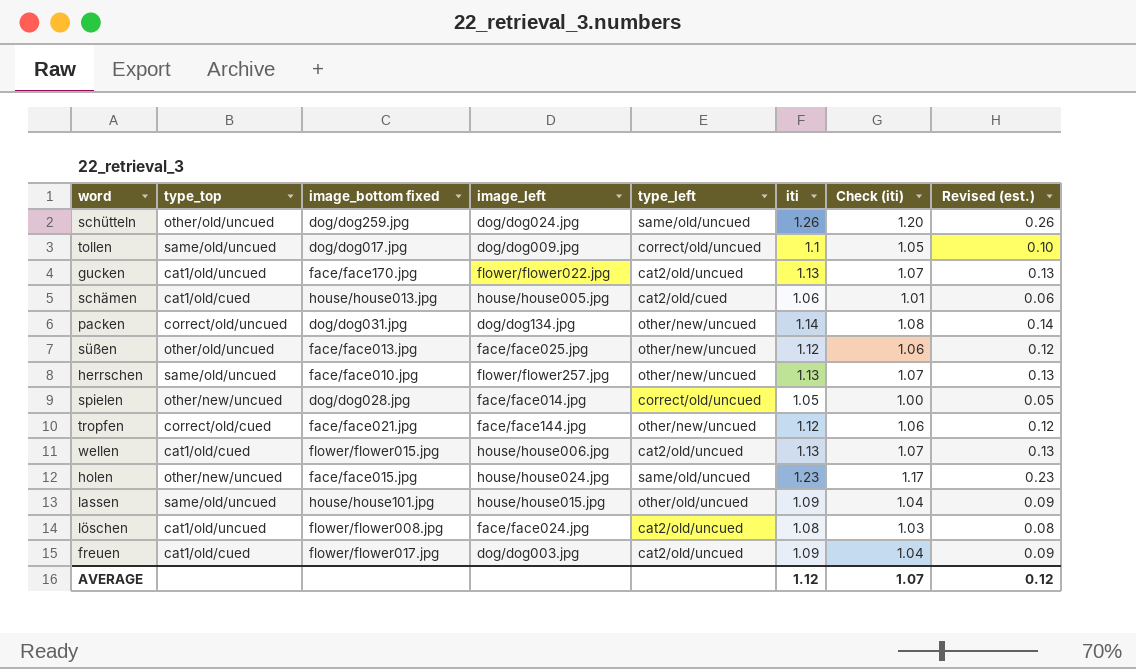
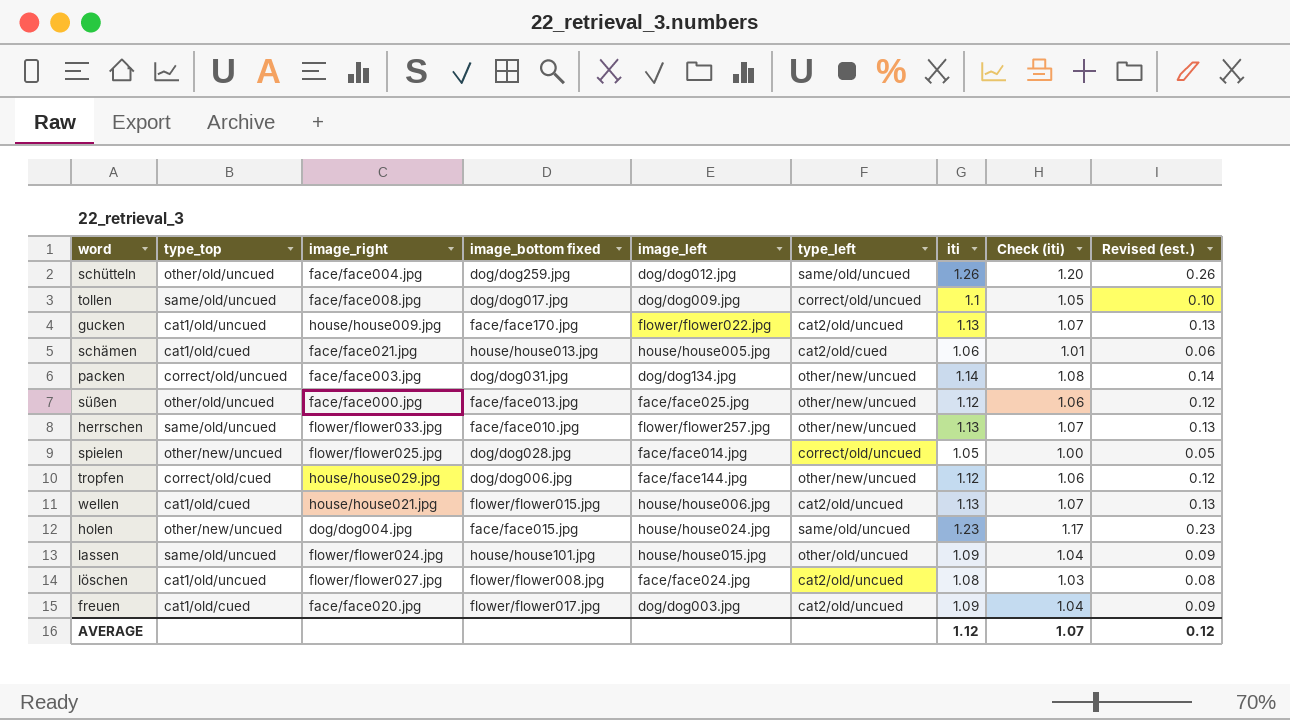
column image_right | position: none -> 3
schütteln | image_left: dog/dog024.jpg -> dog/dog012.jpg
tropfen | image_bottom fixed: face/face021.jpg -> dog/dog006.jpg

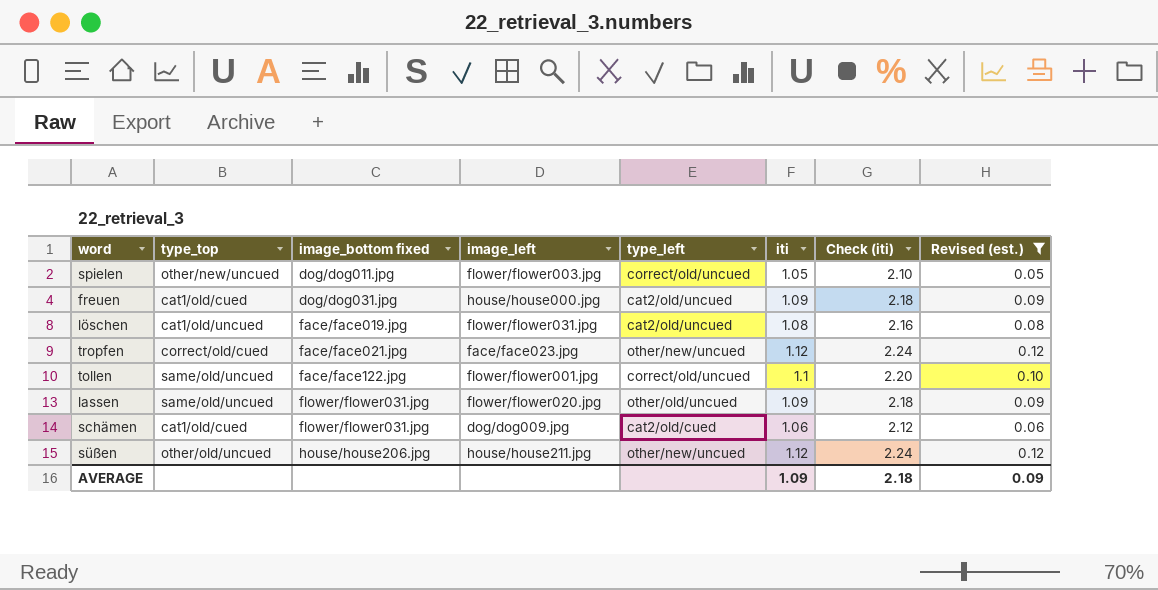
filter: none -> Revised (est.) <= 0.12
row order: none -> image_bottom fixed ascending
column image_right | position: 3 -> none
column Check (iti) | formula: [iti] * 0.95 -> [iti] * 2
spielen | image_bottom fixed: dog/dog028.jpg -> dog/dog011.jpg
spielen | image_left: face/face014.jpg -> flower/flower003.jpg
freuen | image_bottom fixed: flower/flower017.jpg -> dog/dog031.jpg
freuen | image_left: dog/dog003.jpg -> house/house000.jpg
löschen | image_bottom fixed: flower/flower008.jpg -> face/face019.jpg
löschen | image_left: face/face024.jpg -> flower/flower031.jpg
tropfen | image_bottom fixed: dog/dog006.jpg -> face/face021.jpg
tropfen | image_left: face/face144.jpg -> face/face023.jpg
tollen | image_bottom fixed: dog/dog017.jpg -> face/face122.jpg
tollen | image_left: dog/dog009.jpg -> flower/flower001.jpg
lassen | image_bottom fixed: house/house101.jpg -> flower/flower031.jpg
lassen | image_left: house/house015.jpg -> flower/flower020.jpg
schämen | image_bottom fixed: house/house013.jpg -> flower/flower031.jpg
schämen | image_left: house/house005.jpg -> dog/dog009.jpg
süßen | image_bottom fixed: face/face013.jpg -> house/house206.jpg
süßen | image_left: face/face025.jpg -> house/house211.jpg
AVERAGE | iti: 1.12 -> 1.09
AVERAGE | Check (iti): 1.07 -> 2.18
AVERAGE | Revised (est.): 0.12 -> 0.09

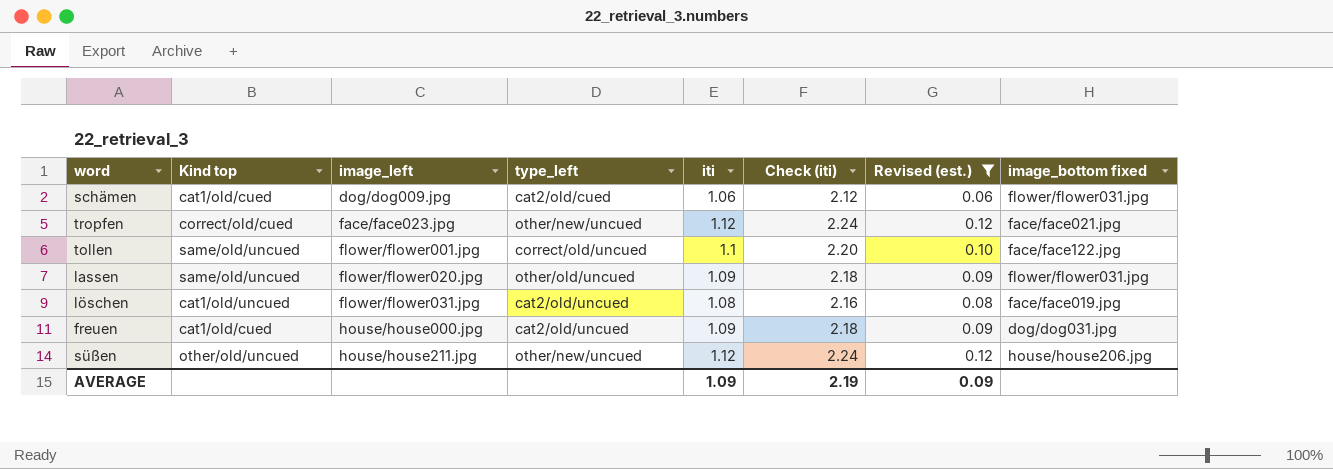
row order: image_bottom fixed ascending -> image_left ascending
column name: type_top -> Kind top
column image_bottom fixed | position: 3 -> 8
row spielen: other/new/uncued | dog/dog011.jpg | flower/flower003.jpg | correct/old/uncued | 1.05 | 2.10 | 0.05 -> none
AVERAGE | Check (iti): 2.18 -> 2.19

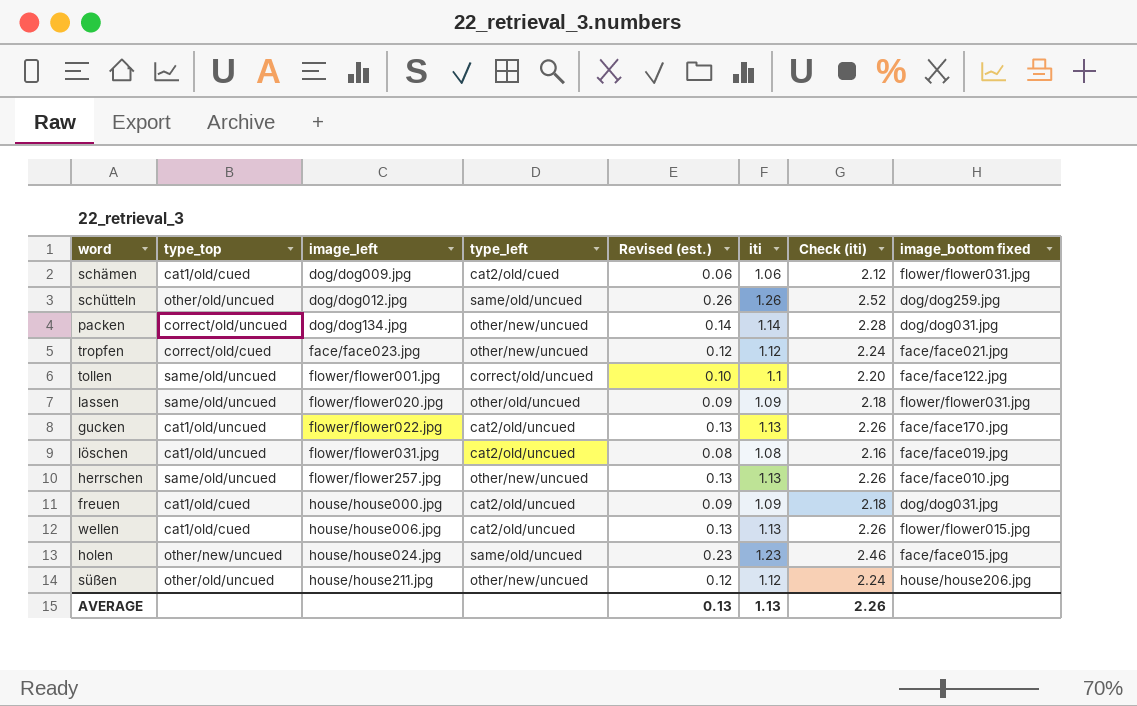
filter: Revised (est.) <= 0.12 -> none
column name: Kind top -> type_top
column Revised (est.) | position: 7 -> 5
AVERAGE | Revised (est.): 0.09 -> 0.13
AVERAGE | iti: 1.09 -> 1.13
AVERAGE | Check (iti): 2.19 -> 2.26

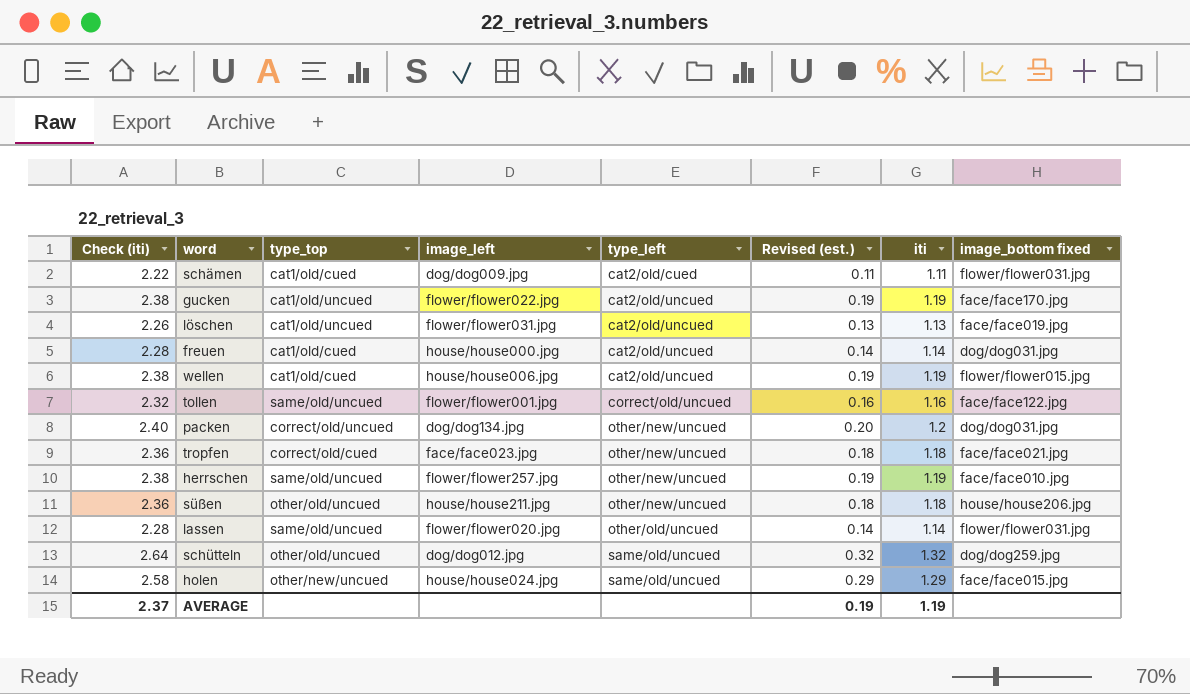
row order: image_left ascending -> type_left ascending
column Check (iti) | position: 7 -> 1
schämen | Check (iti): 2.12 -> 2.22
schämen | Revised (est.): 0.06 -> 0.11
schämen | iti: 1.06 -> 1.11
gucken | Check (iti): 2.26 -> 2.38
gucken | Revised (est.): 0.13 -> 0.19
gucken | iti: 1.13 -> 1.19
löschen | Check (iti): 2.16 -> 2.26
löschen | Revised (est.): 0.08 -> 0.13
löschen | iti: 1.08 -> 1.13
freuen | Check (iti): 2.18 -> 2.28
freuen | Revised (est.): 0.09 -> 0.14
freuen | iti: 1.09 -> 1.14
wellen | Check (iti): 2.26 -> 2.38
wellen | Revised (est.): 0.13 -> 0.19
wellen | iti: 1.13 -> 1.19
tollen | Check (iti): 2.20 -> 2.32
tollen | Revised (est.): 0.10 -> 0.16
tollen | iti: 1.1 -> 1.16
packen | Check (iti): 2.28 -> 2.40
packen | Revised (est.): 0.14 -> 0.20
packen | iti: 1.14 -> 1.2
tropfen | Check (iti): 2.24 -> 2.36
tropfen | Revised (est.): 0.12 -> 0.18
tropfen | iti: 1.12 -> 1.18
herrschen | Check (iti): 2.26 -> 2.38
herrschen | Revised (est.): 0.13 -> 0.19
herrschen | iti: 1.13 -> 1.19
süßen | Check (iti): 2.24 -> 2.36
süßen | Revised (est.): 0.12 -> 0.18
süßen | iti: 1.12 -> 1.18
lassen | Check (iti): 2.18 -> 2.28
lassen | Revised (est.): 0.09 -> 0.14
lassen | iti: 1.09 -> 1.14
schütteln | Check (iti): 2.52 -> 2.64
schütteln | Revised (est.): 0.26 -> 0.32
schütteln | iti: 1.26 -> 1.32
holen | Check (iti): 2.46 -> 2.58
holen | Revised (est.): 0.23 -> 0.29
holen | iti: 1.23 -> 1.29
AVERAGE | Check (iti): 2.26 -> 2.37
AVERAGE | Revised (est.): 0.13 -> 0.19
AVERAGE | iti: 1.13 -> 1.19

